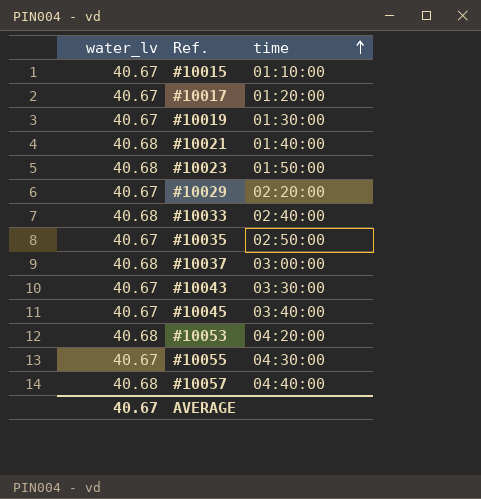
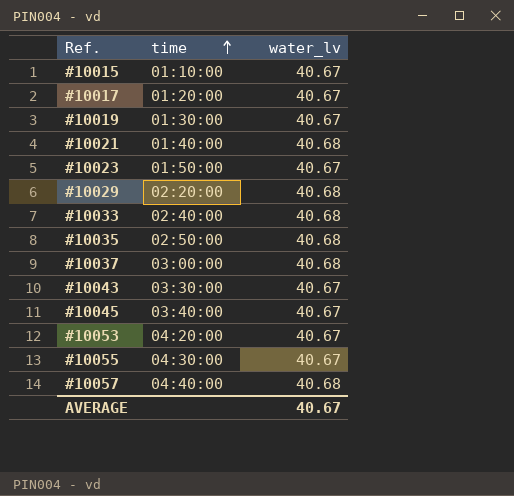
column water_lv | position: 1 -> 3
#10023 | water_lv: 40.68 -> 40.67
#10029 | water_lv: 40.67 -> 40.68
#10035 | water_lv: 40.67 -> 40.68
#10053 | water_lv: 40.68 -> 40.67

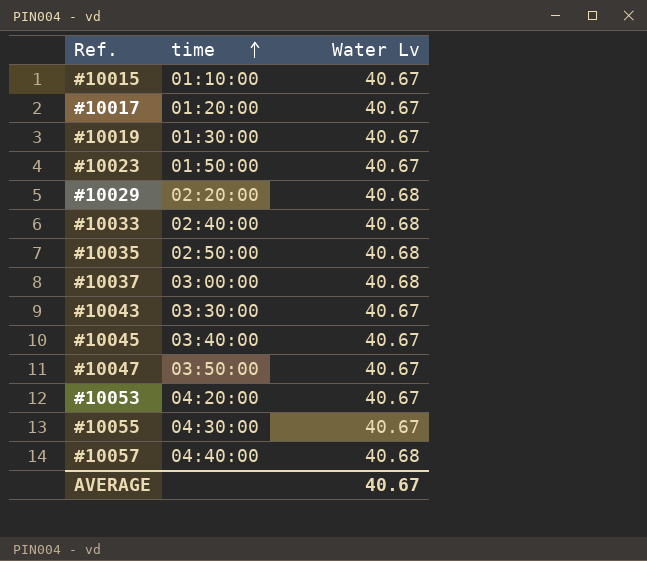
column name: water_lv -> Water Lv
row #10021: 01:40:00 | 40.68 -> none
row #10047: none -> 03:50:00 | 40.67

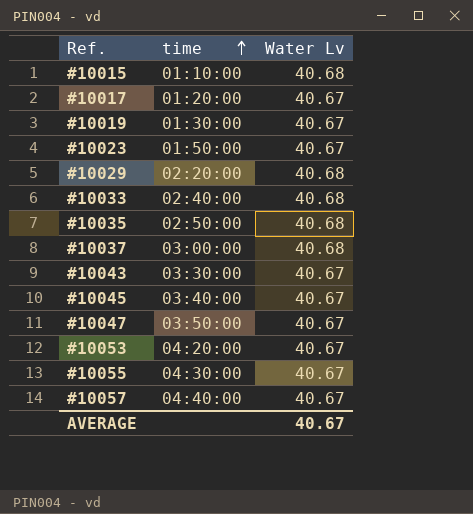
#10015 | Water Lv: 40.67 -> 40.68
#10057 | Water Lv: 40.68 -> 40.67

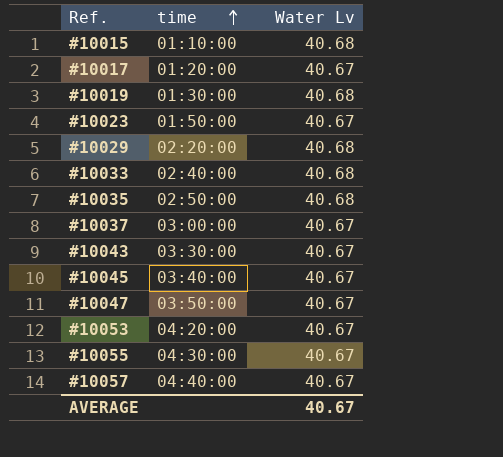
#10019 | Water Lv: 40.67 -> 40.68
#10037 | Water Lv: 40.68 -> 40.67

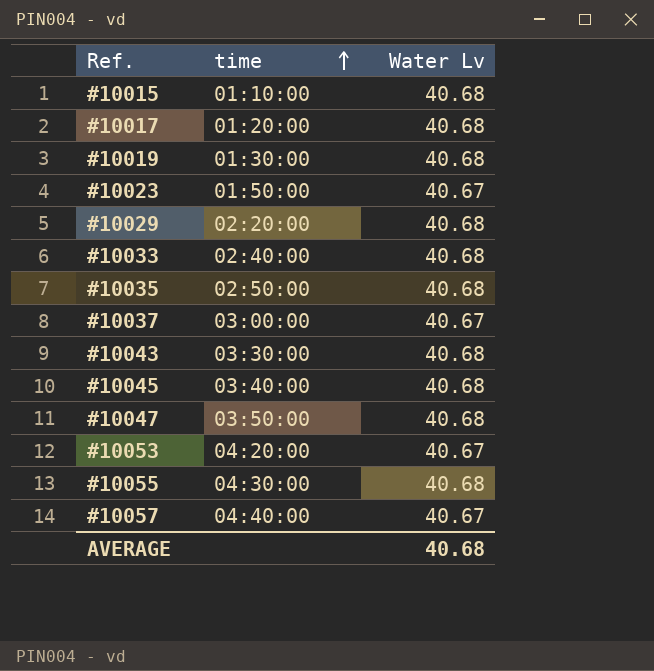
#10017 | Water Lv: 40.67 -> 40.68
#10043 | Water Lv: 40.67 -> 40.68
#10045 | Water Lv: 40.67 -> 40.68
#10047 | Water Lv: 40.67 -> 40.68
#10055 | Water Lv: 40.67 -> 40.68
AVERAGE | Water Lv: 40.67 -> 40.68

